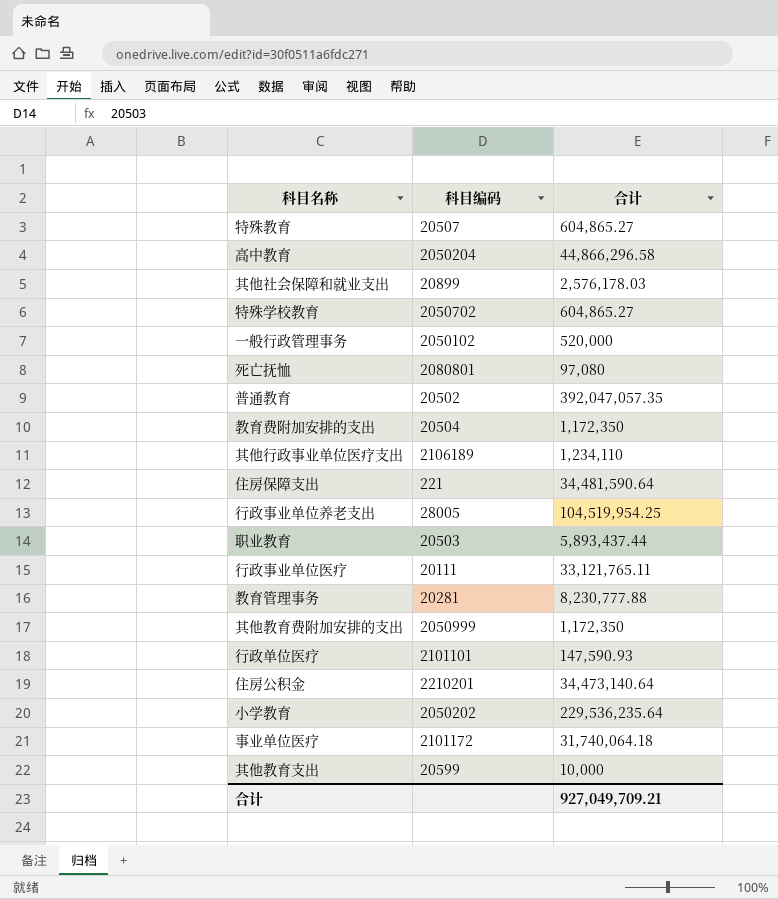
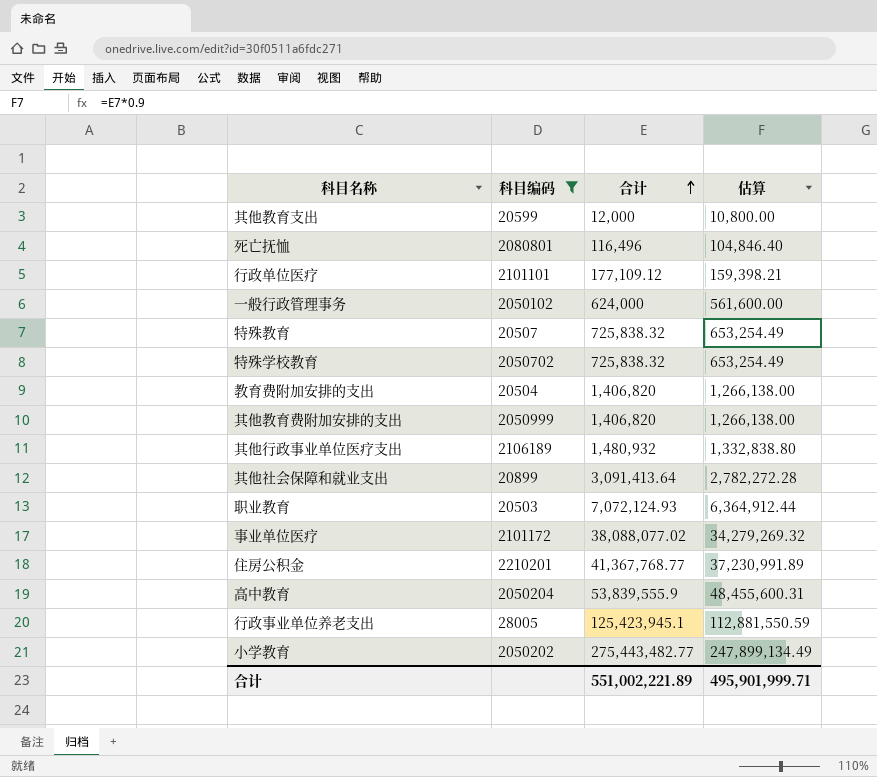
filter: none -> 科目编码 >= 20503
row order: none -> 合计 ascending
column 估算 | formula: none -> [合计] * 0.9
其他教育支出 | 合计: 10,000 -> 12,000
死亡抚恤 | 合计: 97,080 -> 116,496
行政单位医疗 | 合计: 147,590.93 -> 177,109.12
一般行政管理事务 | 合计: 520,000 -> 624,000
特殊教育 | 合计: 604,865.27 -> 725,838.32
特殊学校教育 | 合计: 604,865.27 -> 725,838.32
教育费附加安排的支出 | 合计: 1,172,350 -> 1,406,820
其他教育费附加安排的支出 | 合计: 1,172,350 -> 1,406,820
其他行政事业单位医疗支出 | 合计: 1,234,110 -> 1,480,932
其他社会保障和就业支出 | 合计: 2,576,178.03 -> 3,091,413.64
职业教育 | 合计: 5,893,437.44 -> 7,072,124.93
事业单位医疗 | 合计: 31,740,064.18 -> 38,088,077.02
住房公积金 | 合计: 34,473,140.64 -> 41,367,768.77
高中教育 | 合计: 44,866,296.58 -> 53,839,555.9
行政事业单位养老支出 | 合计: 104,519,954.25 -> 125,423,945.1
小学教育 | 合计: 229,536,235.64 -> 275,443,482.77
合计 | 合计: 927,049,709.21 -> 551,002,221.89

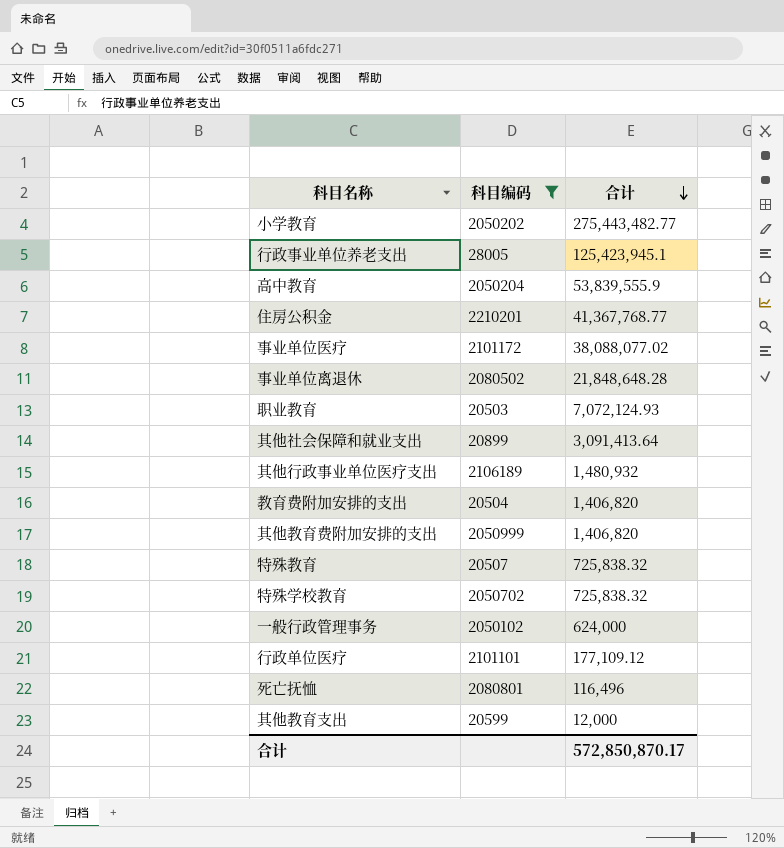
row order: 合计 ascending -> 合计 descending
column 估算 | formula: [合计] * 0.9 -> none
row 事业单位离退休: none -> 2080502 | 21,848,648.28
合计 | 合计: 551,002,221.89 -> 572,850,870.17

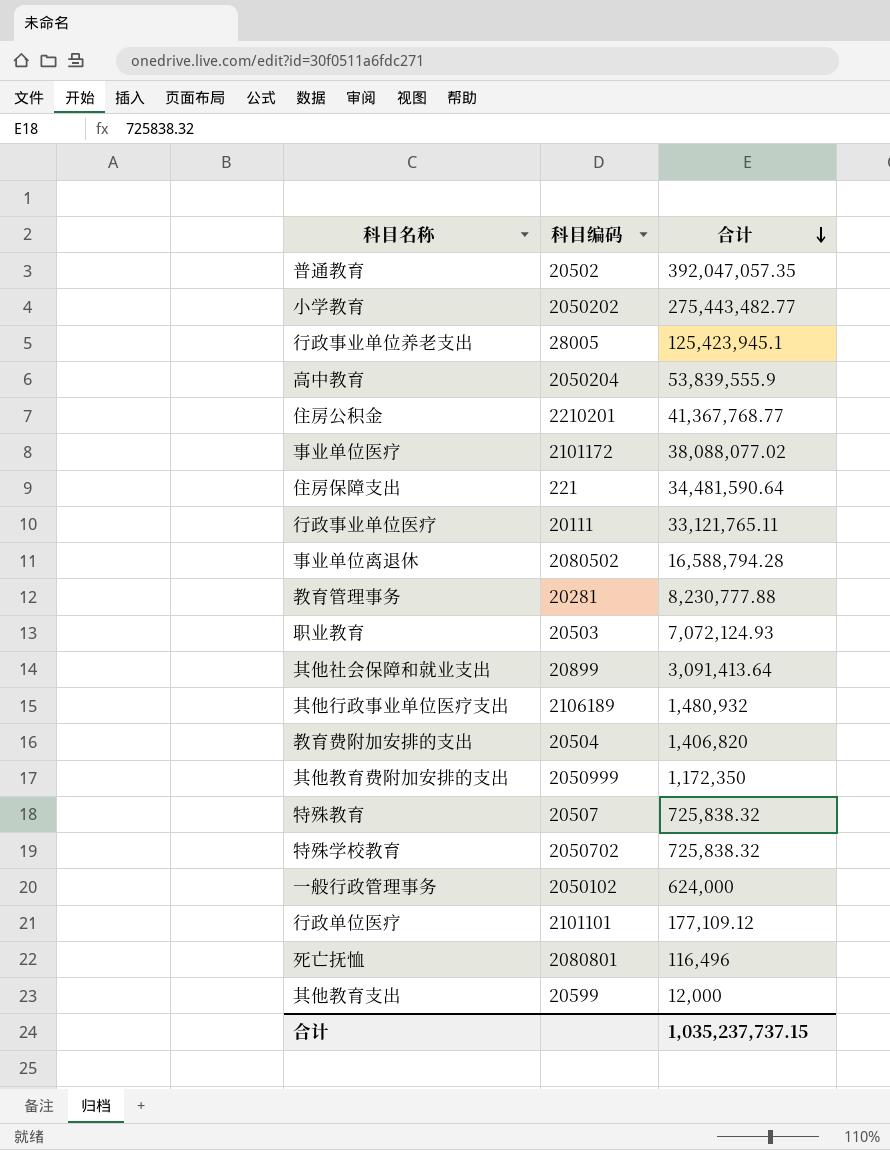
filter: 科目编码 >= 20503 -> none
事业单位离退休 | 合计: 21,848,648.28 -> 16,588,794.28
其他教育费附加安排的支出 | 合计: 1,406,820 -> 1,172,350
合计 | 合计: 572,850,870.17 -> 1,035,237,737.15

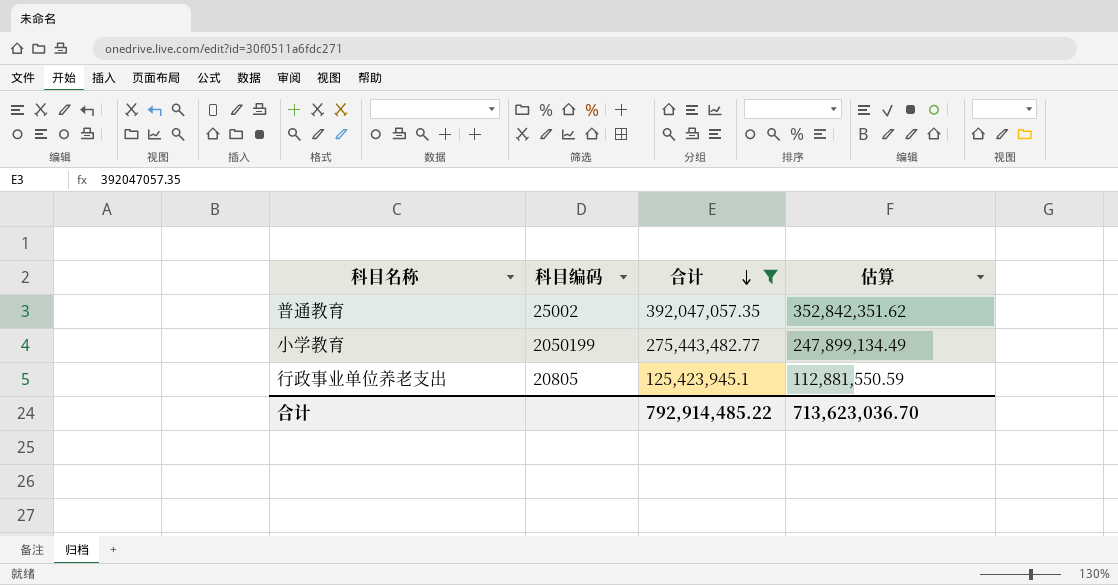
filter: none -> 合计 >= 125,423,945.1
column 估算 | formula: none -> [合计] * 0.9
普通教育 | 科目编码: 20502 -> 25002
小学教育 | 科目编码: 2050202 -> 2050199
行政事业单位养老支出 | 科目编码: 28005 -> 20805
合计 | 合计: 1,035,237,737.15 -> 792,914,485.22

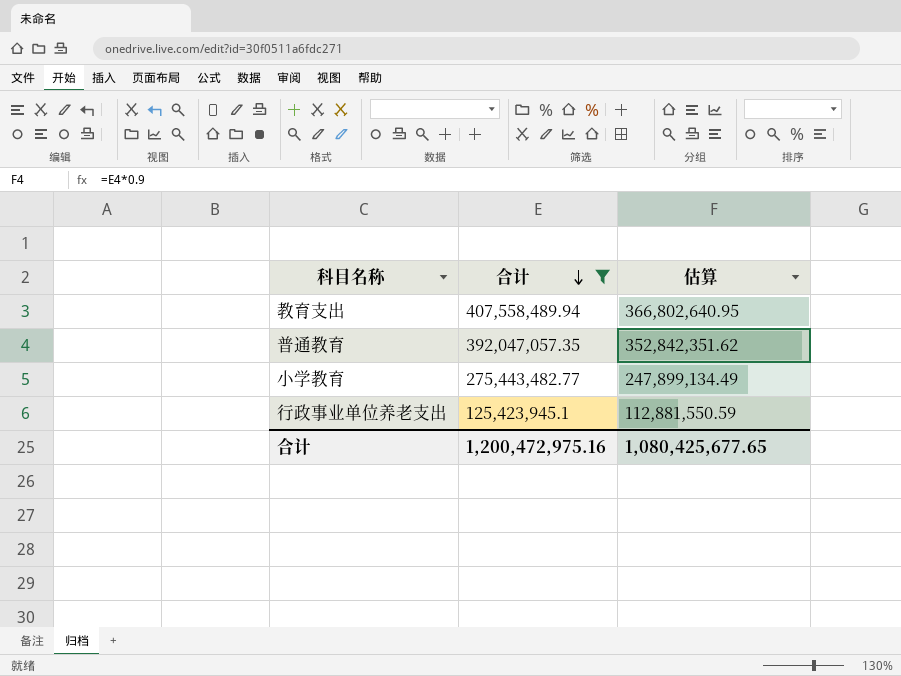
column 科目编码 | position: 2 -> none
row 教育支出: none -> 407,558,489.94 | 366,802,640.95
合计 | 合计: 792,914,485.22 -> 1,200,472,975.16
合计 | 估算: 713,623,036.70 -> 1,080,425,677.65

